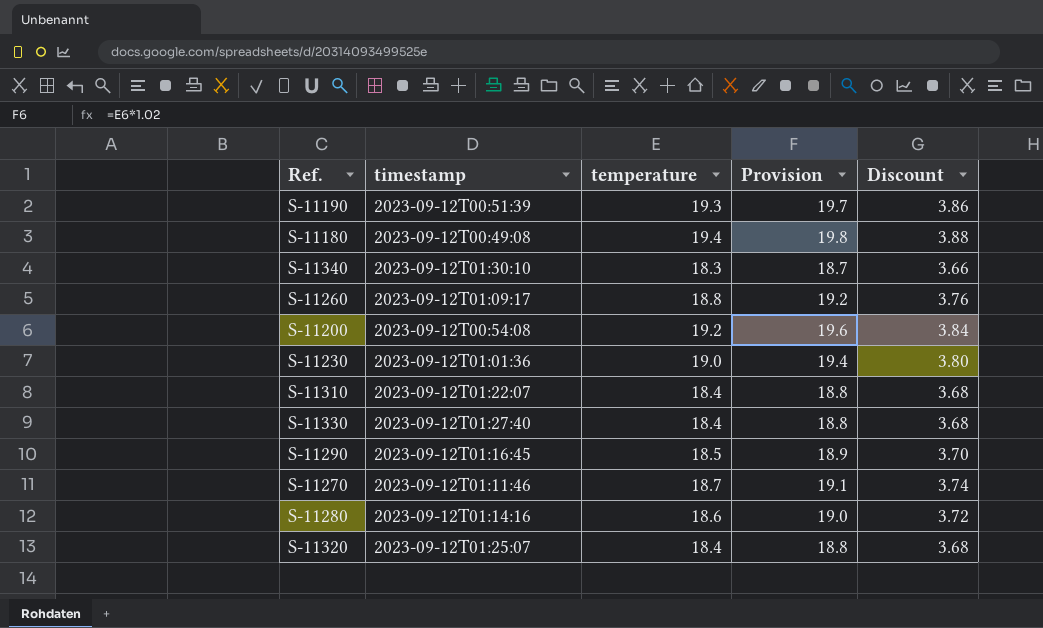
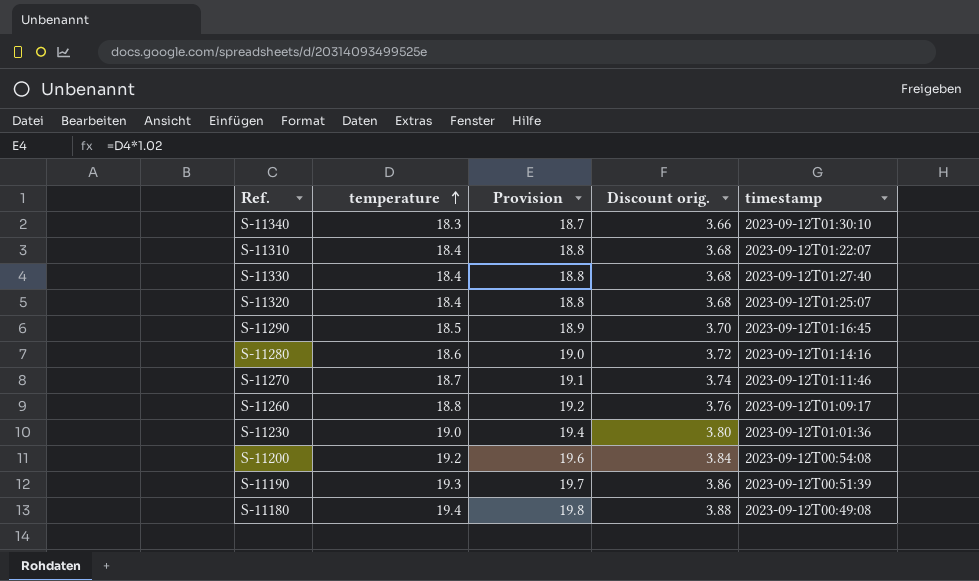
row order: none -> temperature ascending
column name: Discount -> Discount orig.
column timestamp | position: 2 -> 5

